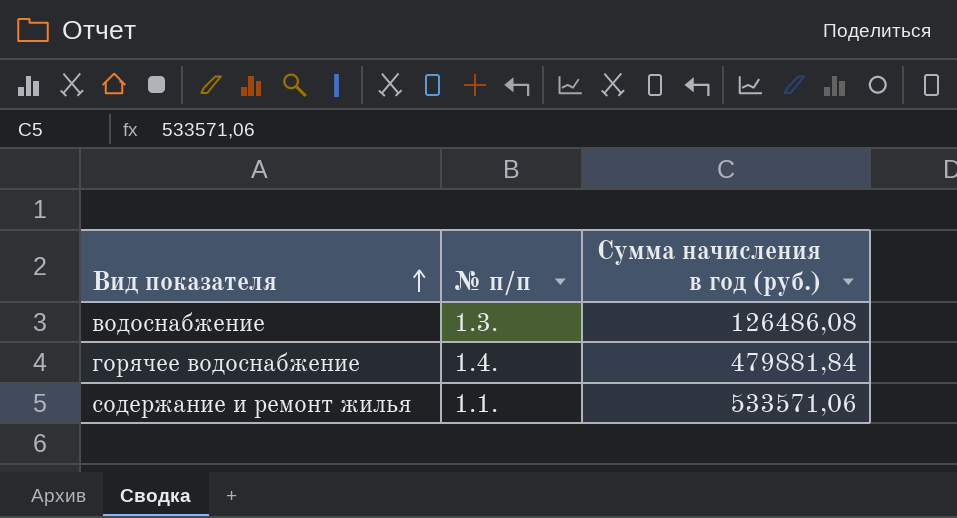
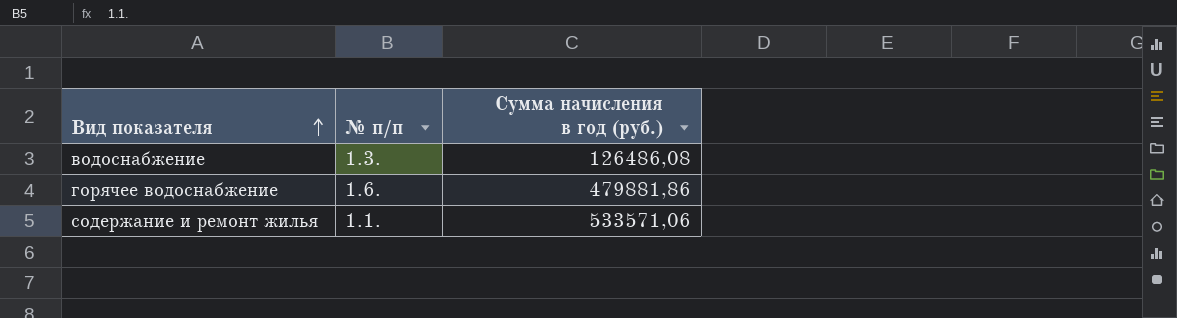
горячее водоснабжение | № п/п: 1.4. -> 1.6.
горячее водоснабжение | Сумма начисления в год (руб.): 479881,84 -> 479881,86

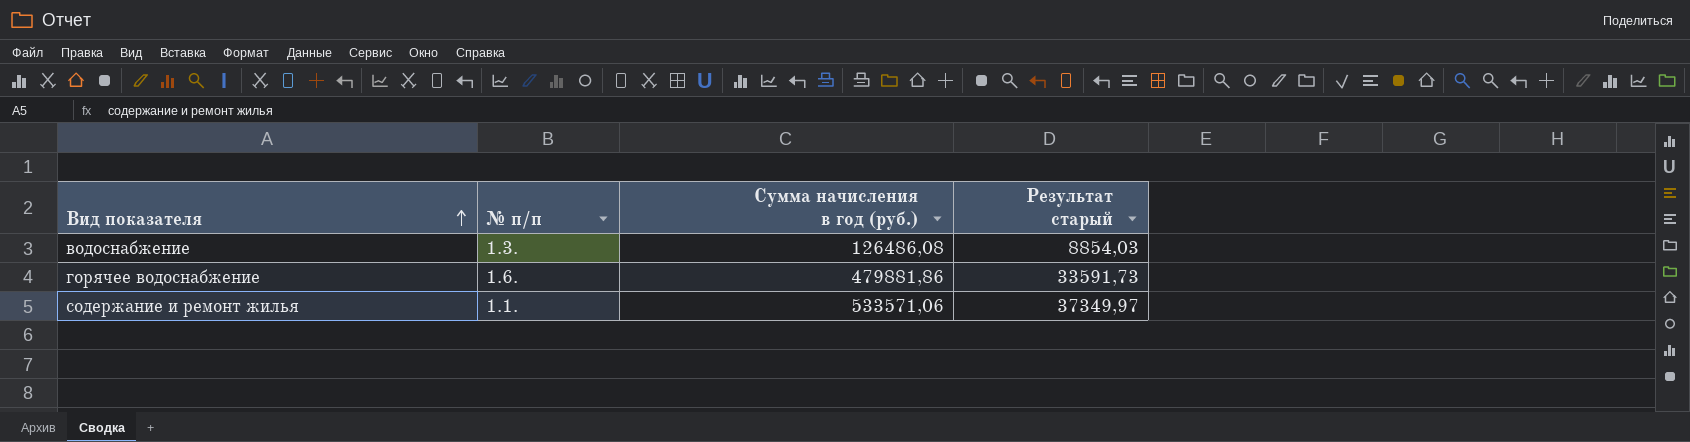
column Результат старый | formula: none -> [Сумма начисления в год (руб.)] * 0,07

